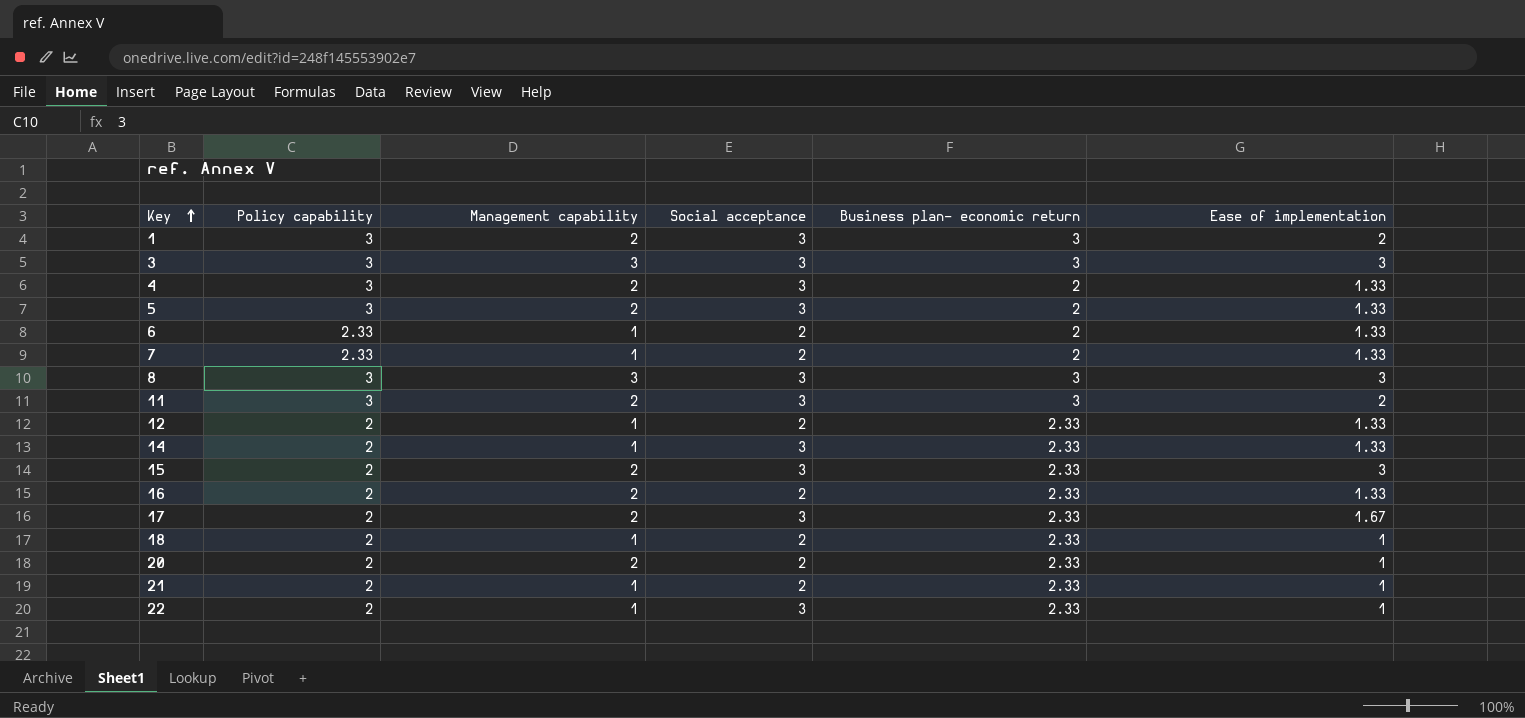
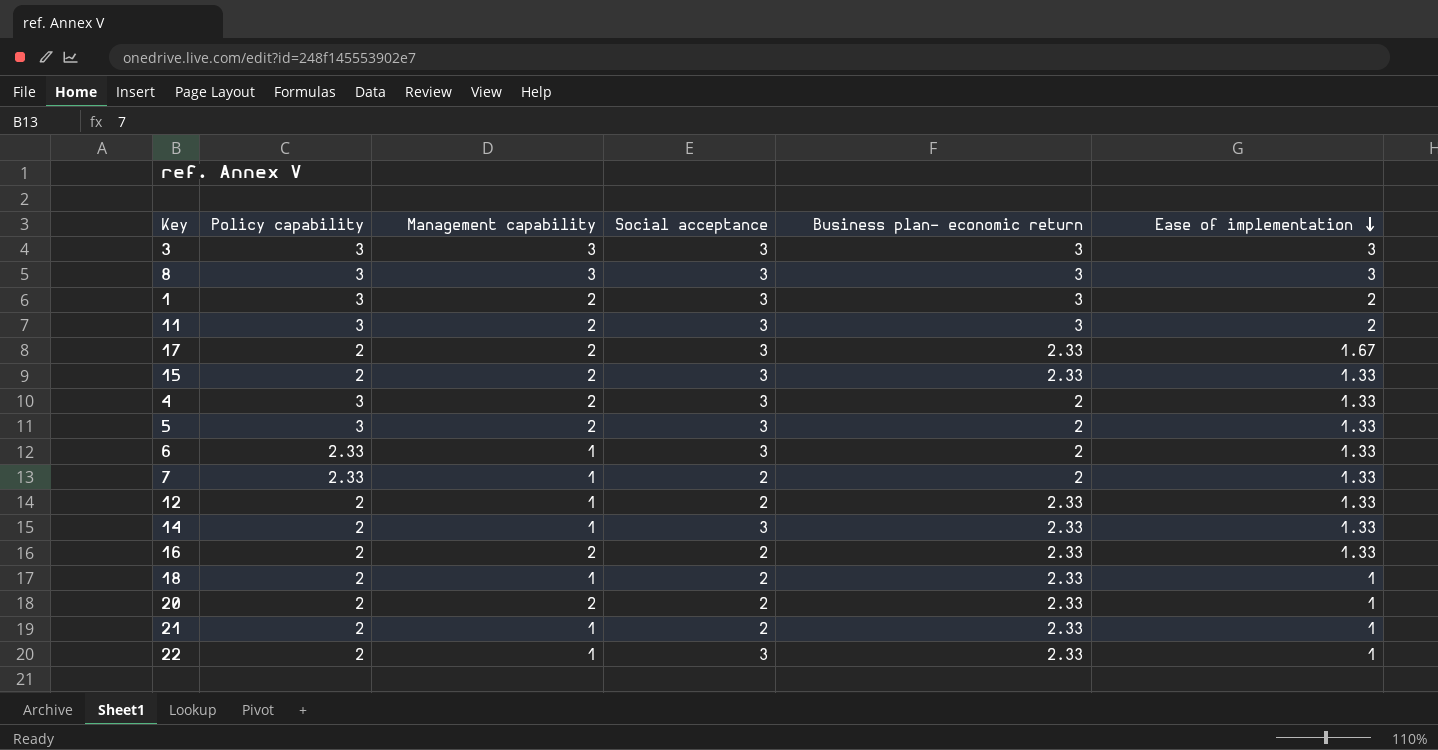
row order: Key ascending -> Ease of implementation descending
15 | Ease of implementation: 3 -> 1.33
6 | Social acceptance: 2 -> 3

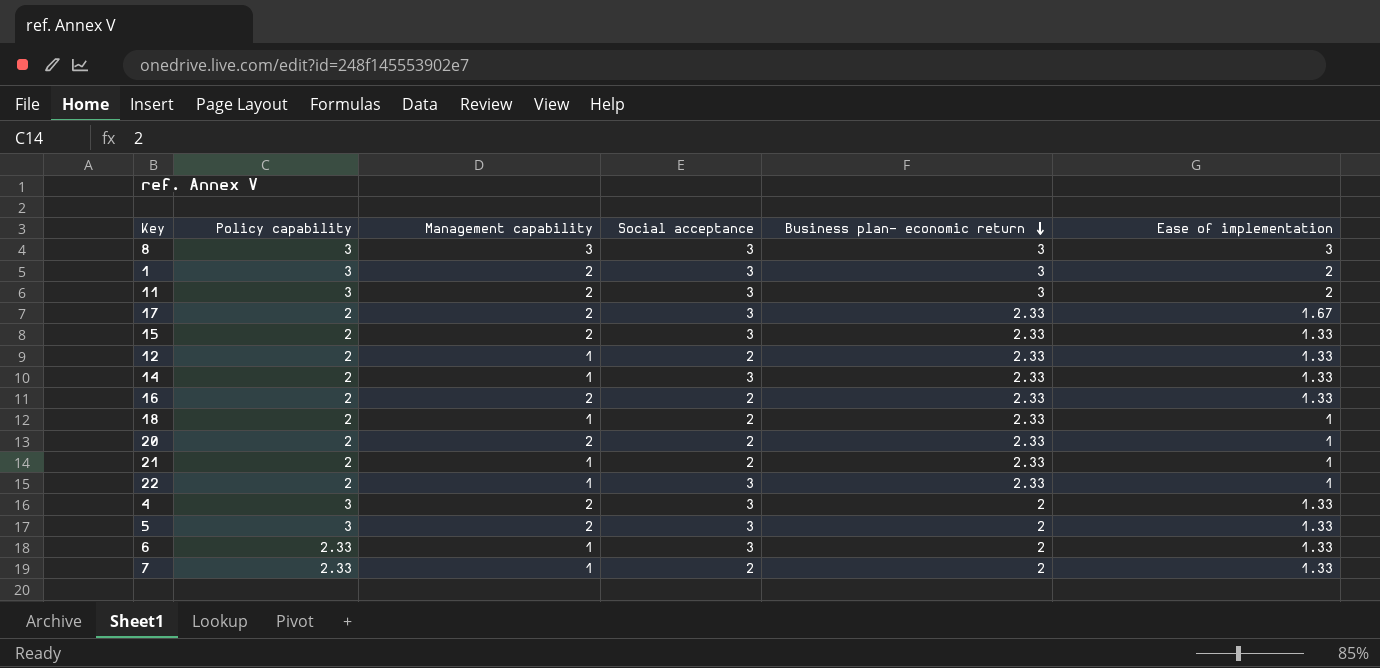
row order: Ease of implementation descending -> Business plan- economic return descending
row 3: 3 | 3 | 3 | 3 | 3 -> none

